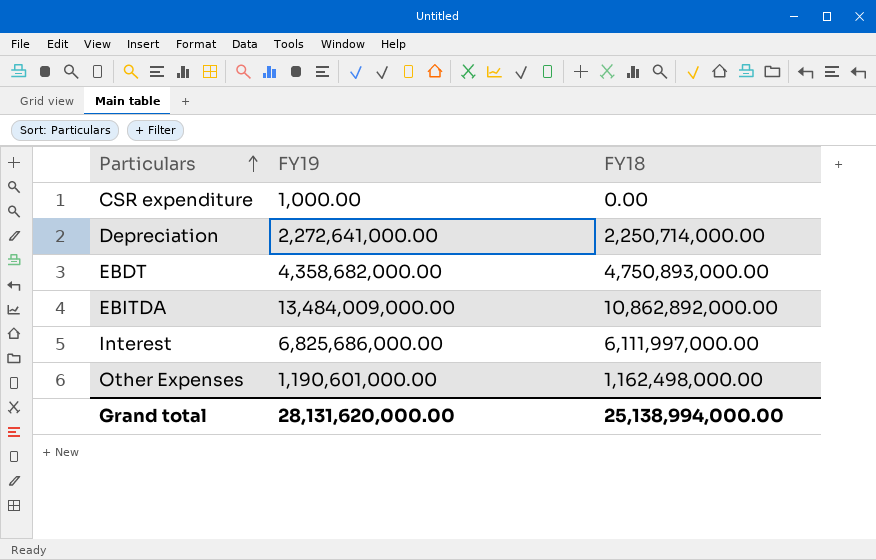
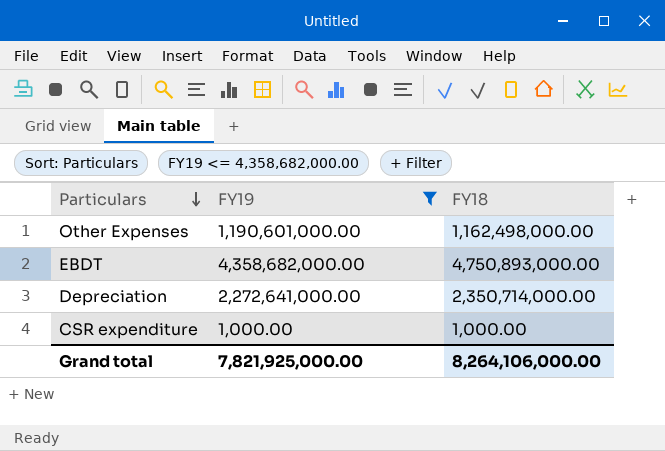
filter: none -> FY19 <= 4,358,682,000.00
row order: Particulars ascending -> Particulars descending
Depreciation | FY18: 2,250,714,000.00 -> 2,350,714,000.00
CSR expenditure | FY18: 0.00 -> 1,000.00
Grand total | FY19: 28,131,620,000.00 -> 7,821,925,000.00
Grand total | FY18: 25,138,994,000.00 -> 8,264,106,000.00

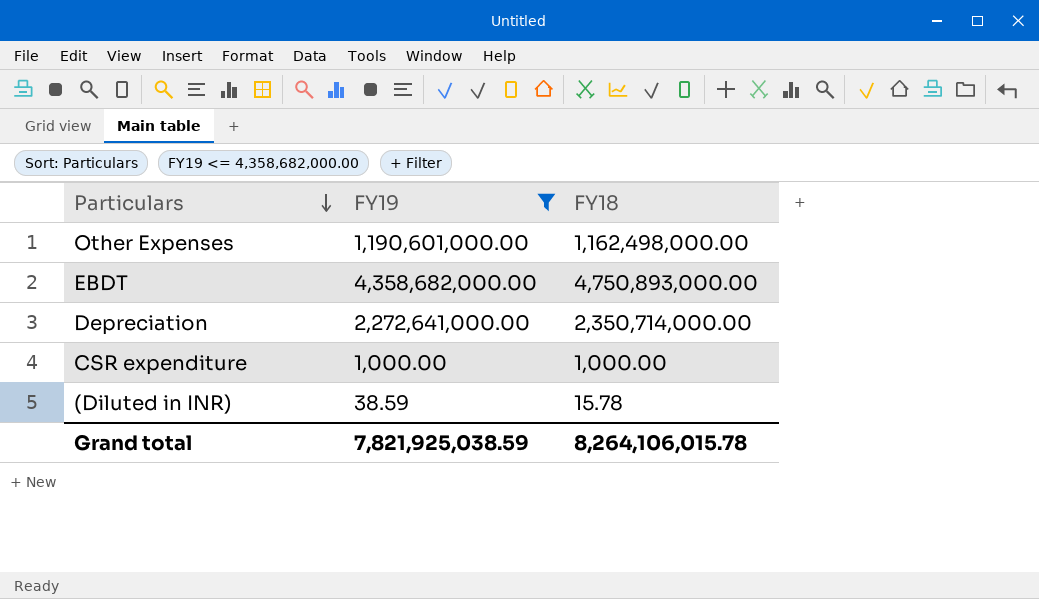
row (Diluted in INR): none -> 38.59 | 15.78
Grand total | FY19: 7,821,925,000.00 -> 7,821,925,038.59
Grand total | FY18: 8,264,106,000.00 -> 8,264,106,015.78

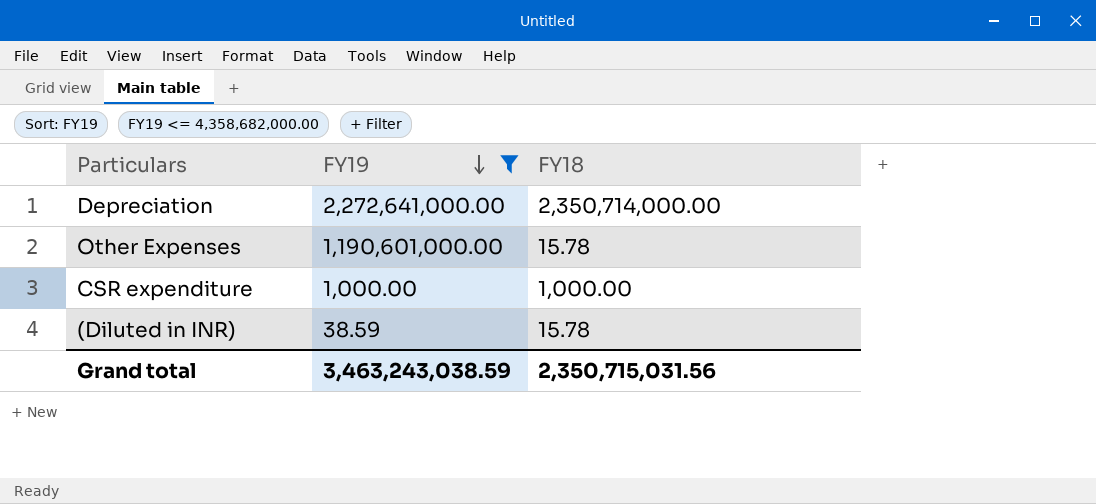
row order: Particulars descending -> FY19 descending
row EBDT: 4,358,682,000.00 | 4,750,893,000.00 -> none
Other Expenses | FY18: 1,162,498,000.00 -> 15.78
Grand total | FY19: 7,821,925,038.59 -> 3,463,243,038.59
Grand total | FY18: 8,264,106,015.78 -> 2,350,715,031.56

